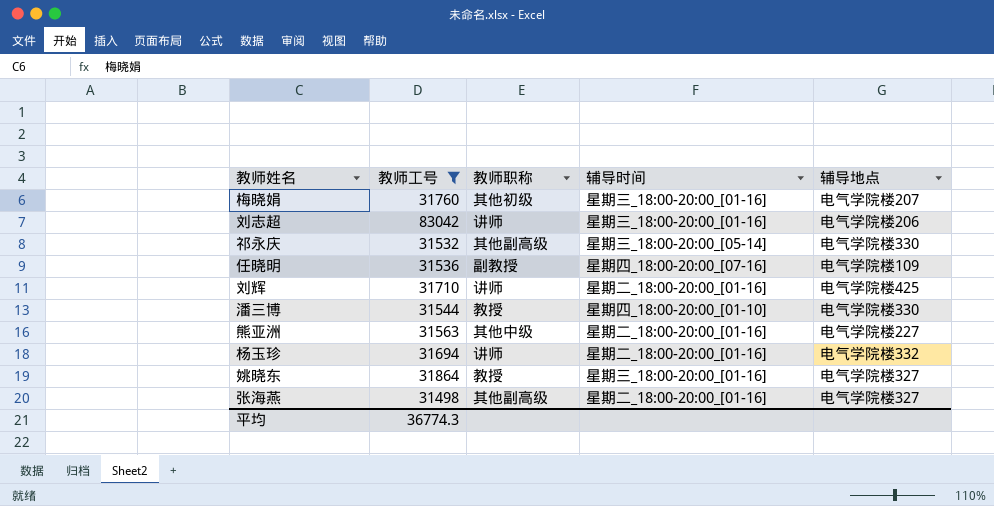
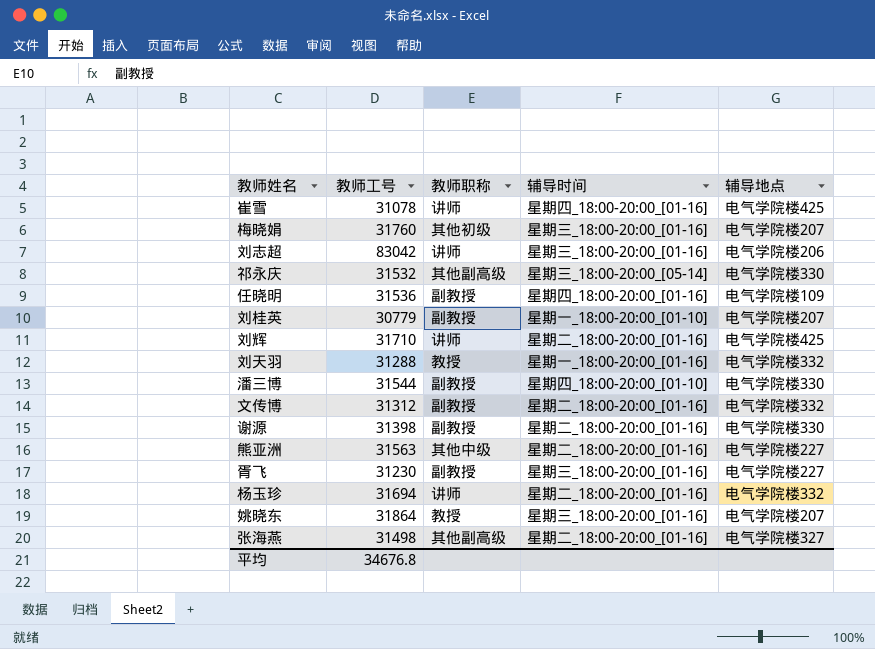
filter: 教师工号 >= 31498 -> none
任晓明 | 辅导时间: 星期四_18:00-20:00_[07-16] -> 星期四_18:00-20:00_[01-16]
潘三博 | 教师职称: 教授 -> 副教授
姚晓东 | 辅导地点: 电气学院楼327 -> 电气学院楼207
平均 | 教师工号: 36774.3 -> 34676.8

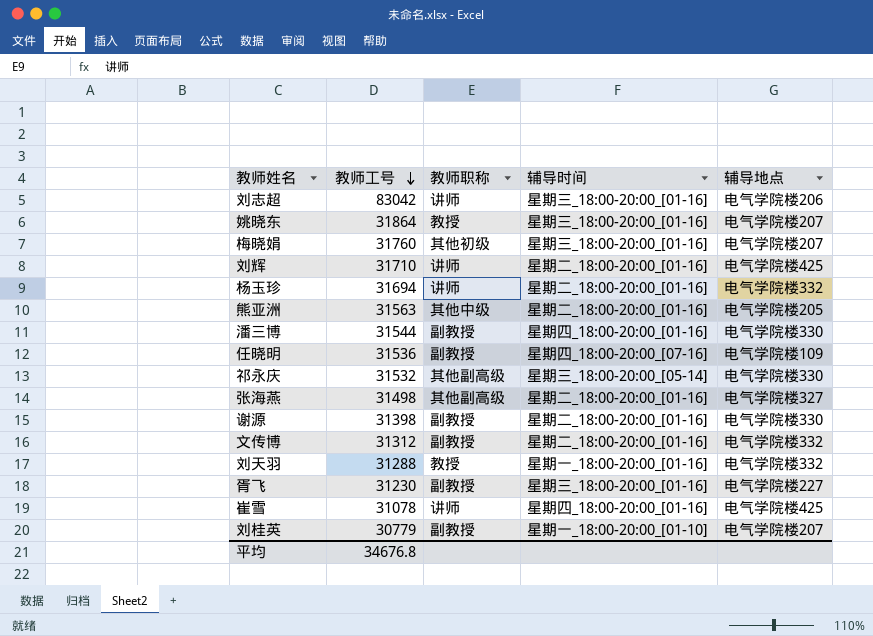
row order: none -> 教师工号 descending
熊亚洲 | 辅导地点: 电气学院楼227 -> 电气学院楼205
潘三博 | 辅导时间: 星期四_18:00-20:00_[01-10] -> 星期四_18:00-20:00_[01-16]
任晓明 | 辅导时间: 星期四_18:00-20:00_[01-16] -> 星期四_18:00-20:00_[07-16]

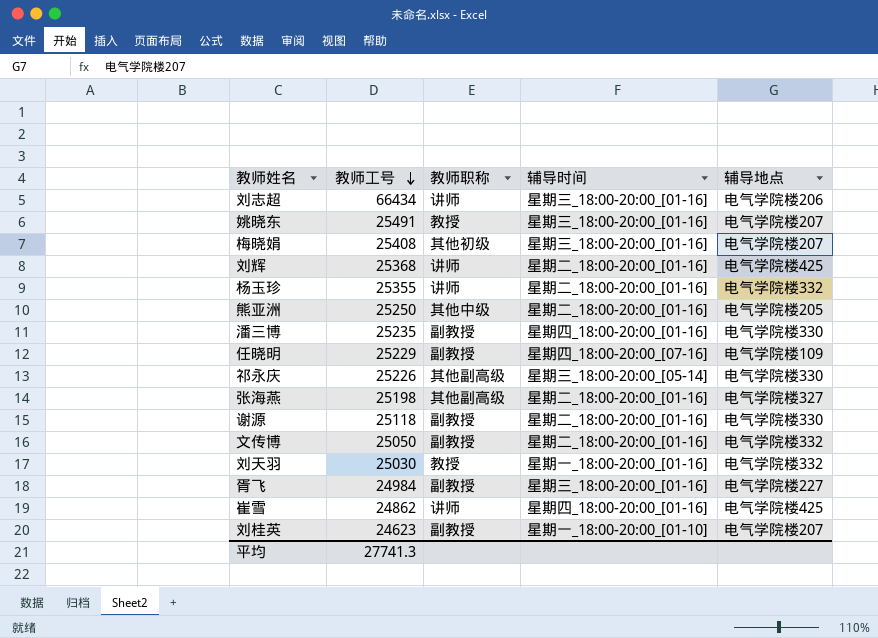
刘志超 | 教师工号: 83042 -> 66434
姚晓东 | 教师工号: 31864 -> 25491
梅晓娟 | 教师工号: 31760 -> 25408
刘辉 | 教师工号: 31710 -> 25368
杨玉珍 | 教师工号: 31694 -> 25355
熊亚洲 | 教师工号: 31563 -> 25250
潘三博 | 教师工号: 31544 -> 25235
任晓明 | 教师工号: 31536 -> 25229
祁永庆 | 教师工号: 31532 -> 25226
张海燕 | 教师工号: 31498 -> 25198
谢源 | 教师工号: 31398 -> 25118
文传博 | 教师工号: 31312 -> 25050
刘天羽 | 教师工号: 31288 -> 25030
胥飞 | 教师工号: 31230 -> 24984
崔雪 | 教师工号: 31078 -> 24862
刘桂英 | 教师工号: 30779 -> 24623
平均 | 教师工号: 34676.8 -> 27741.3

